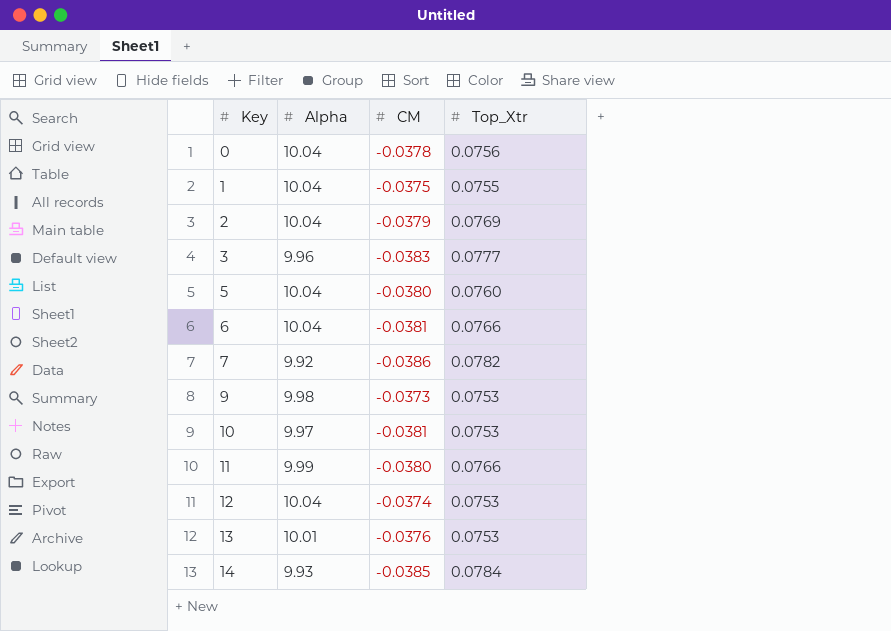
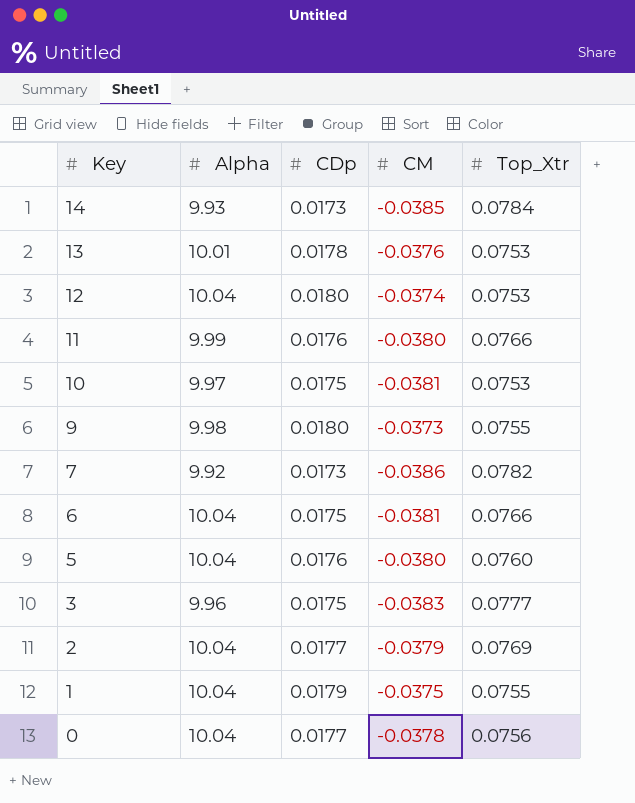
row order: Key ascending -> Key descending
column CDp | position: none -> 3
9 | Top_Xtr: 0.0753 -> 0.0755

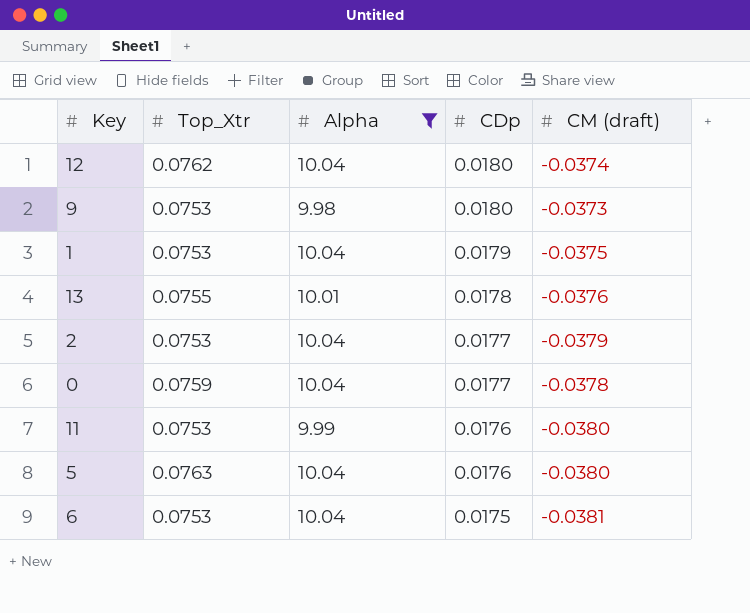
filter: none -> Alpha >= 9.98
row order: Key descending -> CDp descending
column Top_Xtr | position: 5 -> 2
column name: CM -> CM (draft)
12 | Top_Xtr: 0.0753 -> 0.0762
9 | Top_Xtr: 0.0755 -> 0.0753
1 | Top_Xtr: 0.0755 -> 0.0753
13 | Top_Xtr: 0.0753 -> 0.0755
2 | Top_Xtr: 0.0769 -> 0.0753
0 | Top_Xtr: 0.0756 -> 0.0759
11 | Top_Xtr: 0.0766 -> 0.0753
5 | Top_Xtr: 0.0760 -> 0.0763
6 | Top_Xtr: 0.0766 -> 0.0753

